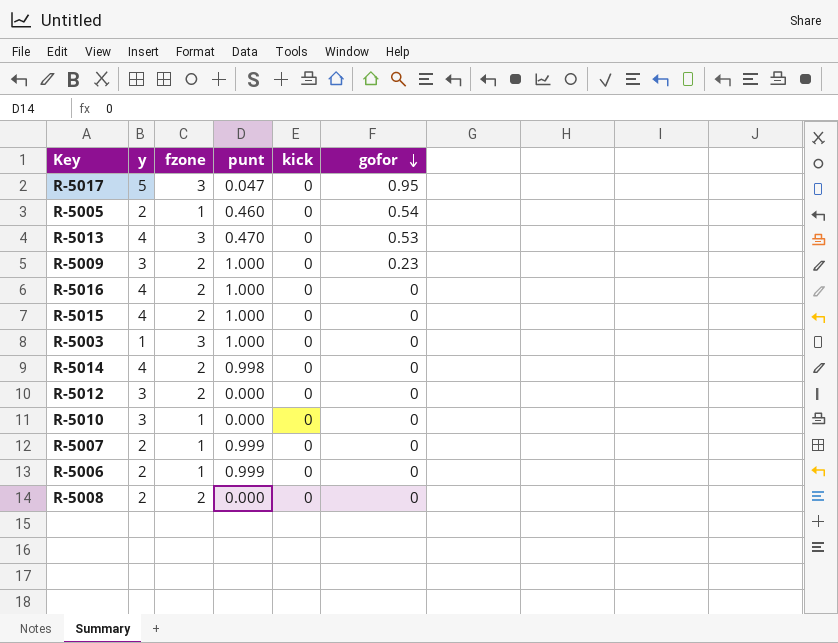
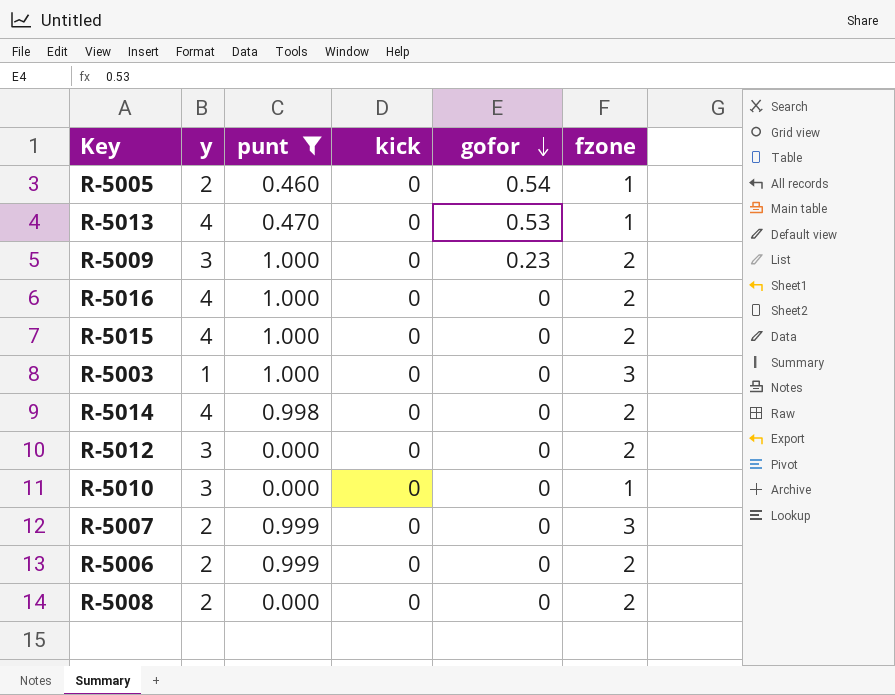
filter: none -> punt != 0.047
column fzone | position: 3 -> 6
R-5013 | fzone: 3 -> 1
R-5007 | fzone: 1 -> 3
R-5006 | fzone: 1 -> 2

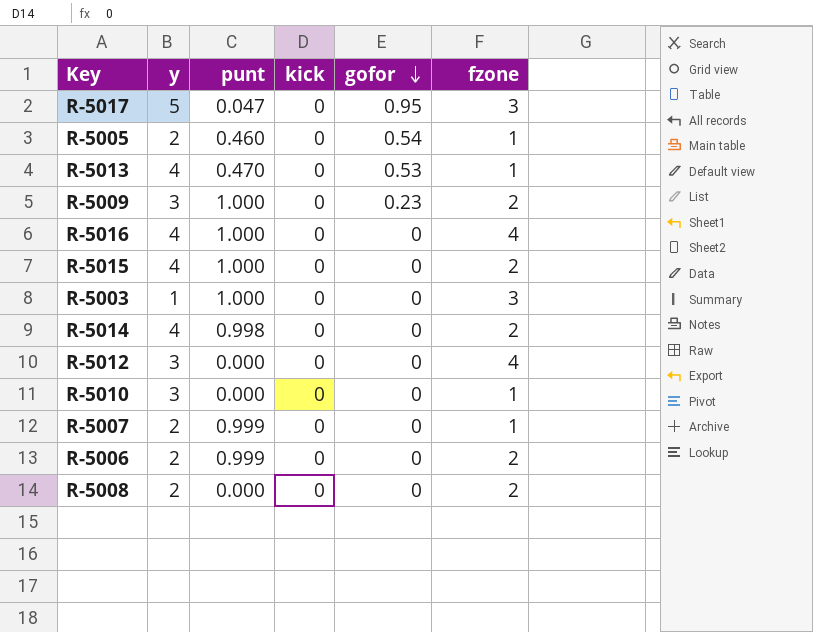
filter: punt != 0.047 -> none
R-5016 | fzone: 2 -> 4
R-5012 | fzone: 2 -> 4
R-5007 | fzone: 3 -> 1

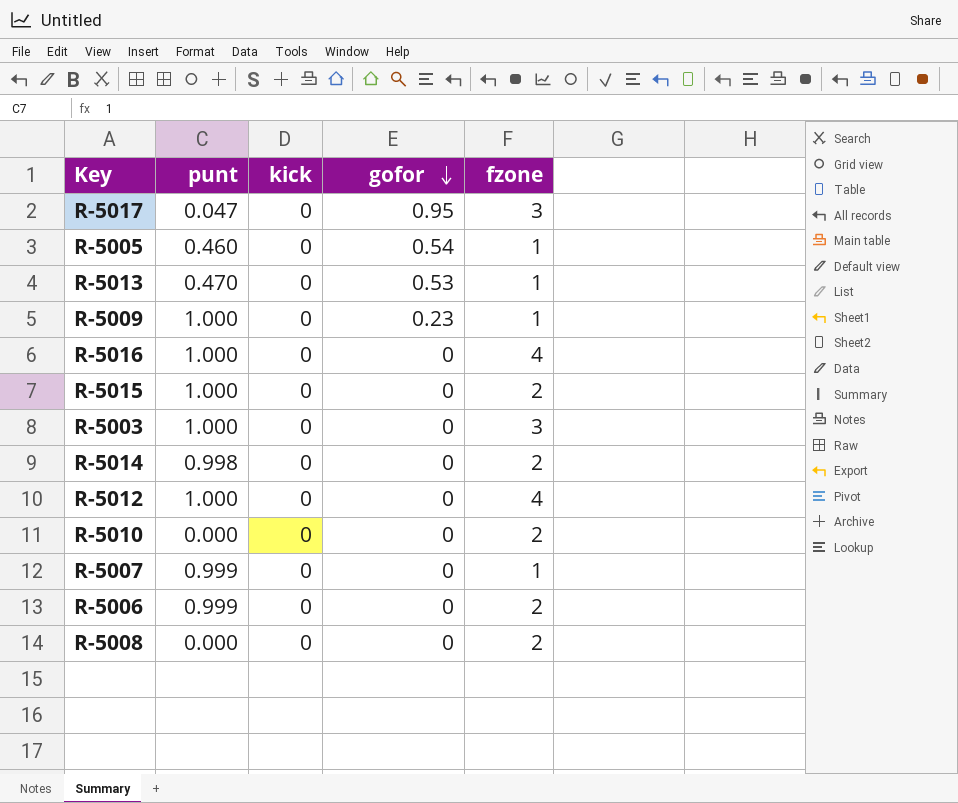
column y | position: 2 -> none
R-5009 | fzone: 2 -> 1
R-5012 | punt: 0.000 -> 1.000
R-5010 | fzone: 1 -> 2

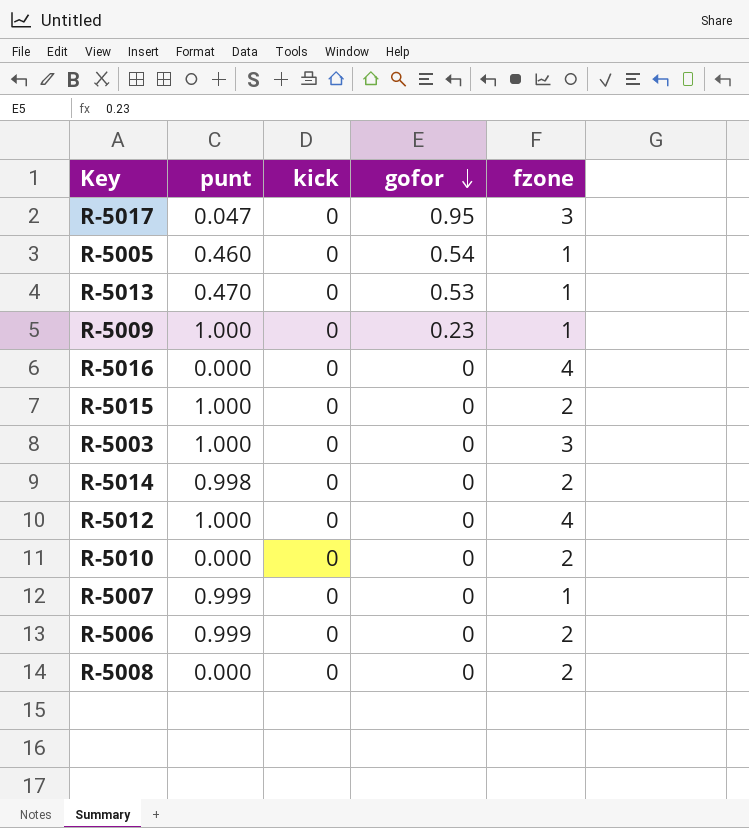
R-5016 | punt: 1.000 -> 0.000

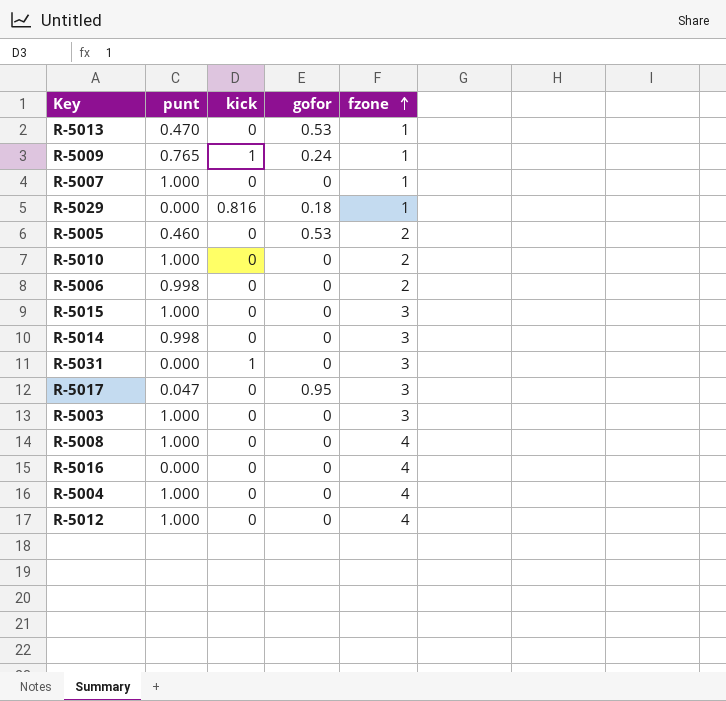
row order: gofor descending -> fzone ascending
R-5009 | punt: 1.000 -> 0.765
R-5009 | kick: 0 -> 1
R-5009 | gofor: 0.23 -> 0.24
R-5007 | punt: 0.999 -> 1.000
row R-5029: none -> 0.000 | 0.816 | 0.18 | 1
R-5005 | gofor: 0.54 -> 0.53
R-5005 | fzone: 1 -> 2
R-5010 | punt: 0.000 -> 1.000
R-5006 | punt: 0.999 -> 0.998
R-5015 | fzone: 2 -> 3
R-5014 | fzone: 2 -> 3
row R-5031: none -> 0.000 | 1 | 0 | 3
R-5008 | punt: 0.000 -> 1.000
R-5008 | fzone: 2 -> 4
row R-5004: none -> 1.000 | 0 | 0 | 4

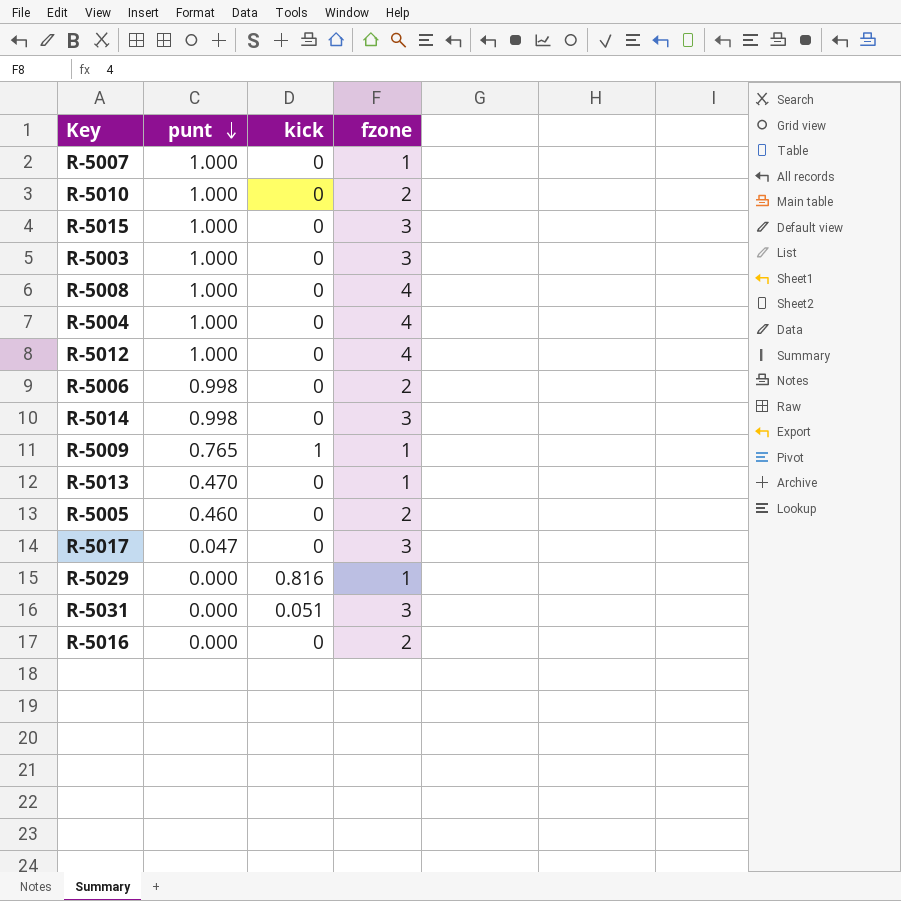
row order: fzone ascending -> punt descending
column gofor | position: 4 -> none
R-5031 | kick: 1 -> 0.051
R-5016 | fzone: 4 -> 2

